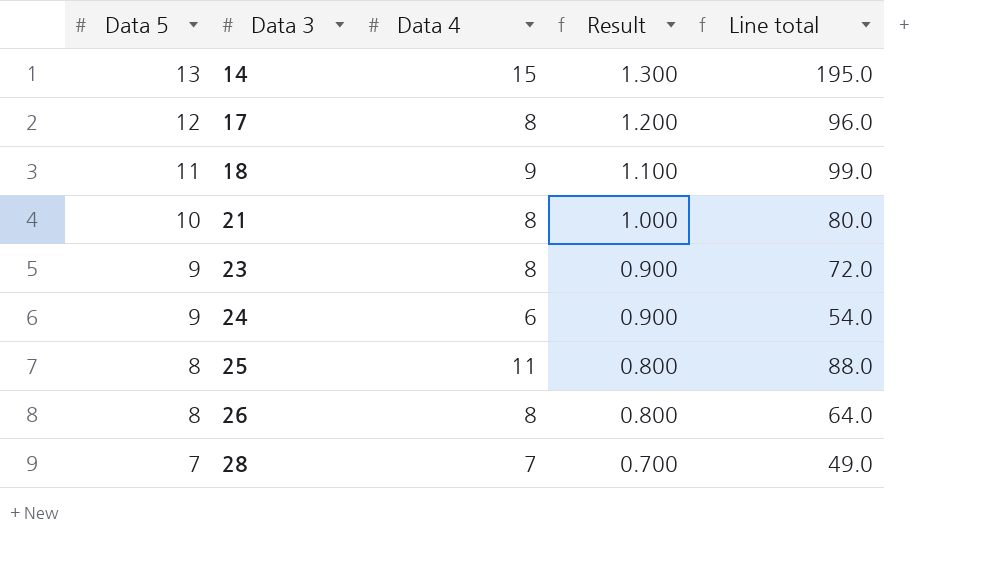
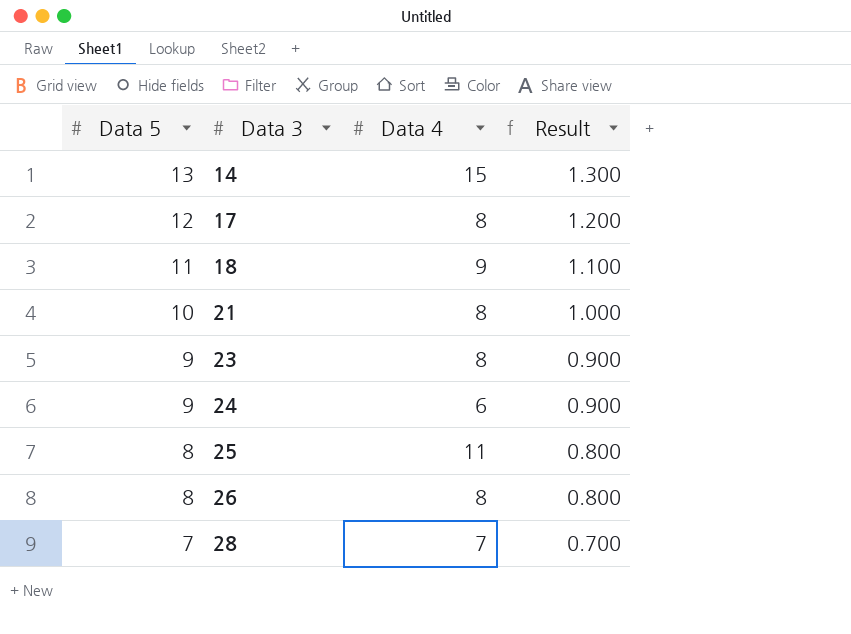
column Line total | formula: [Data 5] * [Data 4] -> none

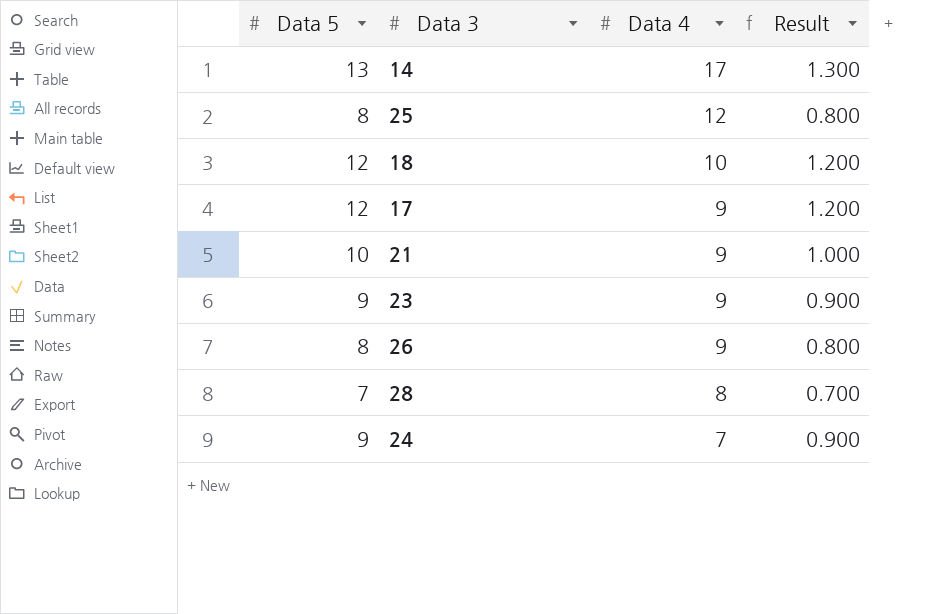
row order: Data 5 descending -> Data 4 descending
14 | Data 4: 15 -> 17
25 | Data 4: 11 -> 12
18 | Data 5: 11 -> 12
18 | Data 4: 9 -> 10
18 | Result: 1.100 -> 1.200
17 | Data 4: 8 -> 9
21 | Data 4: 8 -> 9
23 | Data 4: 8 -> 9
26 | Data 4: 8 -> 9
28 | Data 4: 7 -> 8
24 | Data 4: 6 -> 7

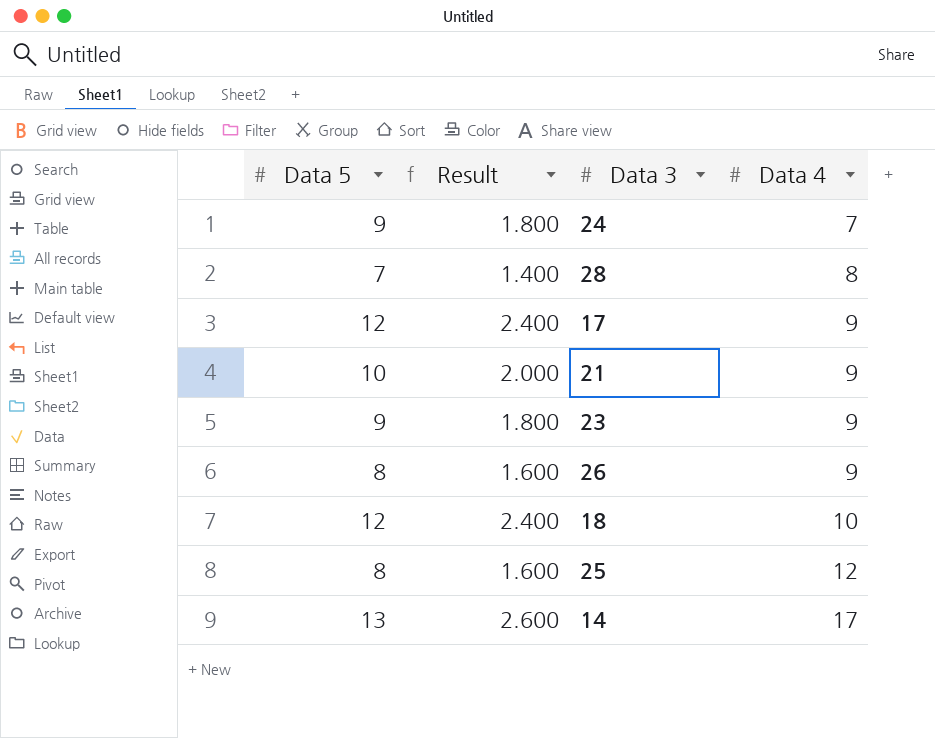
row order: Data 4 descending -> Data 4 ascending
column Result | formula: [Data 5] * 0.1 -> [Data 5] * 0.2
column Result | position: 4 -> 2

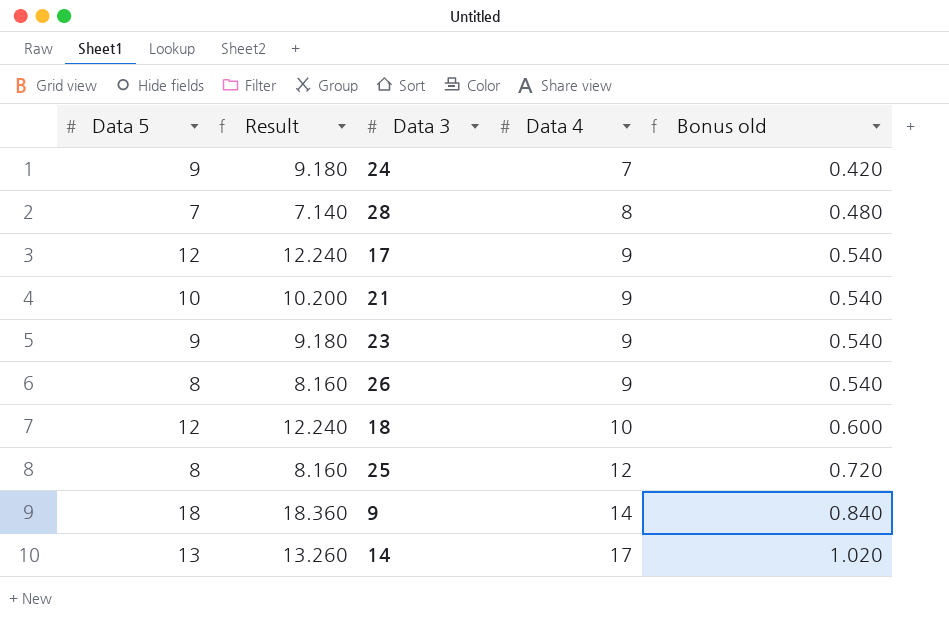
column Result | formula: [Data 5] * 0.2 -> [Data 5] * 1.02
column Bonus old | formula: none -> [Data 4] * 0.06
row 9: none -> 18 | 18.360 | 14 | 0.840

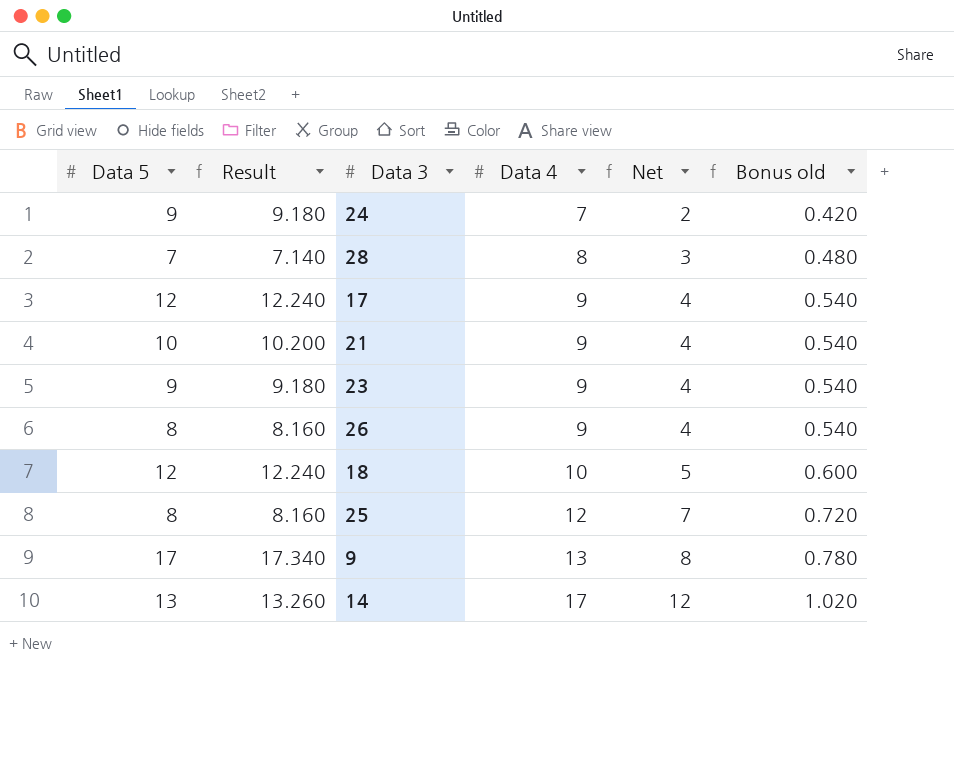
column Net | formula: none -> [Data 4] - 5
9 | Data 5: 18 -> 17
9 | Result: 18.360 -> 17.340
9 | Data 4: 14 -> 13
9 | Bonus old: 0.840 -> 0.780

